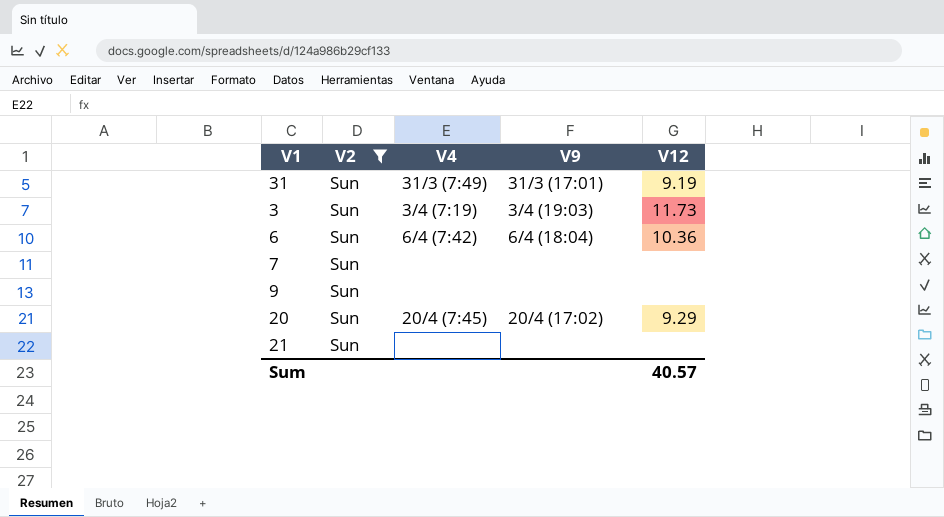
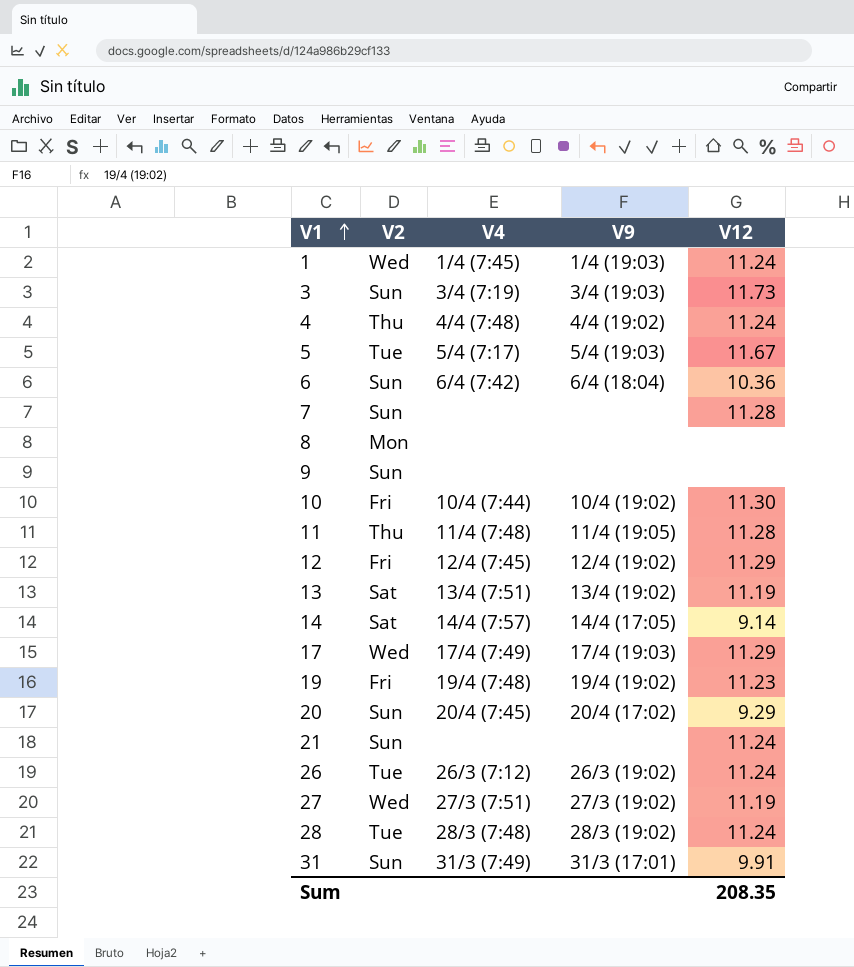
filter: V2 = Sun -> none
row order: none -> V1 ascending
7 | V12: none -> 11.28
21 | V12: none -> 11.24
31 | V12: 9.19 -> 9.91
Sum | V12: 40.57 -> 208.35

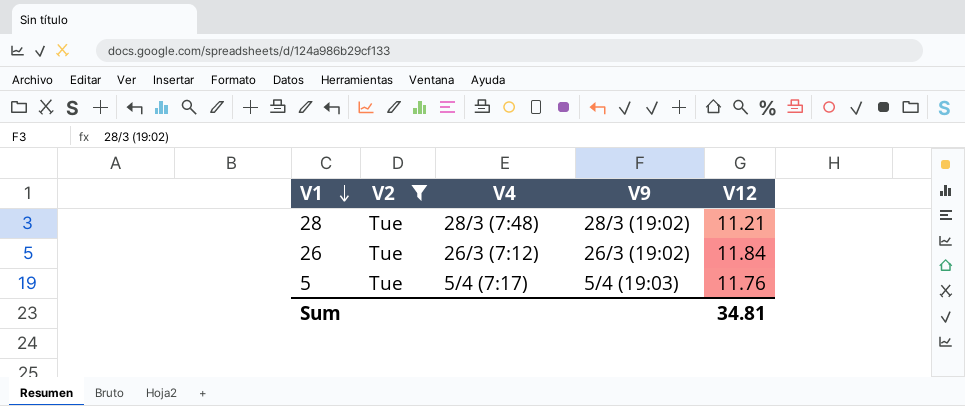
filter: none -> V2 = Tue
row order: V1 ascending -> V1 descending
28 | V12: 11.24 -> 11.21
26 | V12: 11.24 -> 11.84
5 | V12: 11.67 -> 11.76
Sum | V12: 208.35 -> 34.81

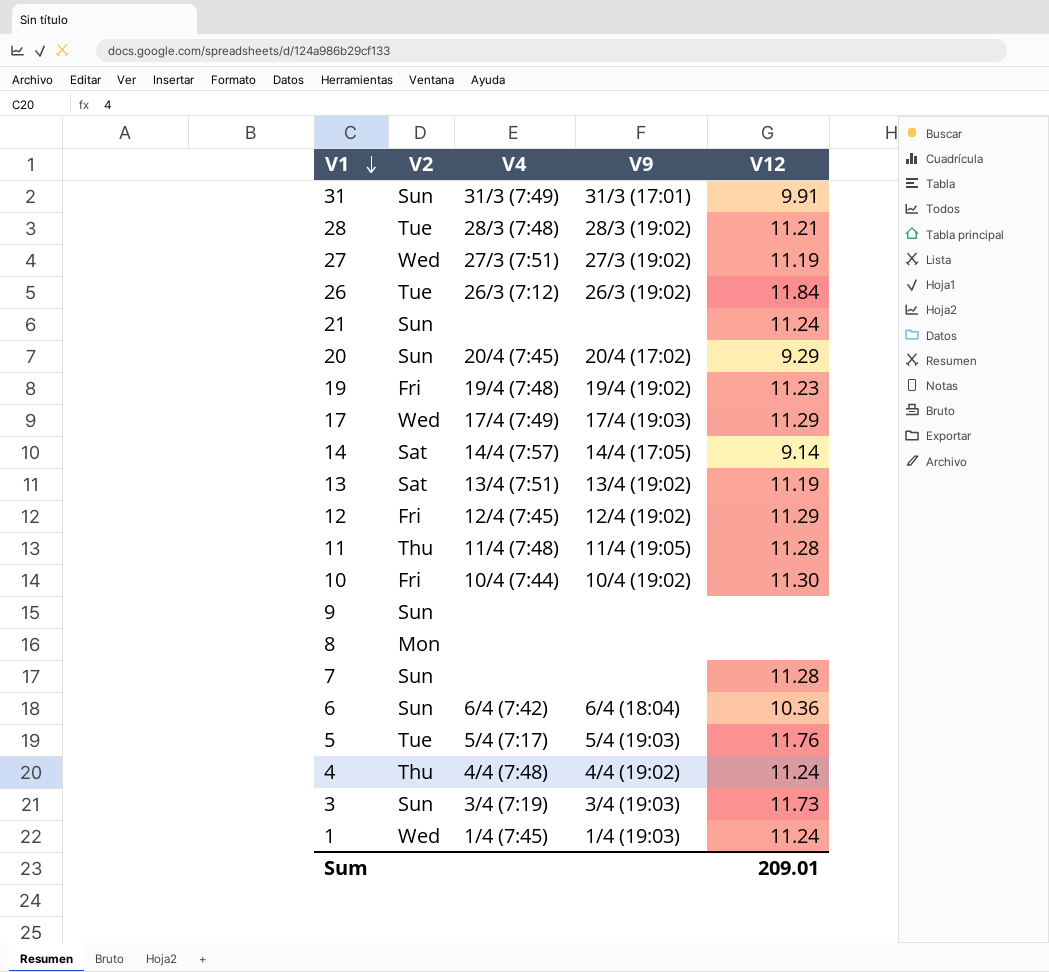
filter: V2 = Tue -> none
Sum | V12: 34.81 -> 209.01

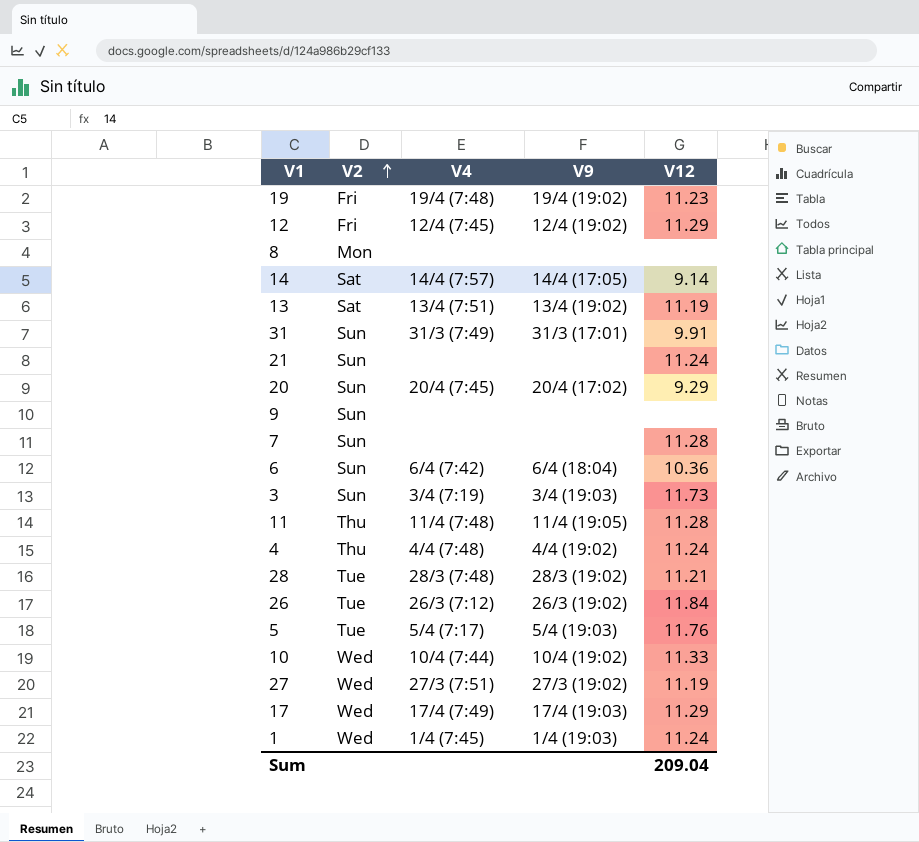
row order: V1 descending -> V2 ascending
10 | V2: Fri -> Wed
10 | V12: 11.30 -> 11.33
Sum | V12: 209.01 -> 209.04

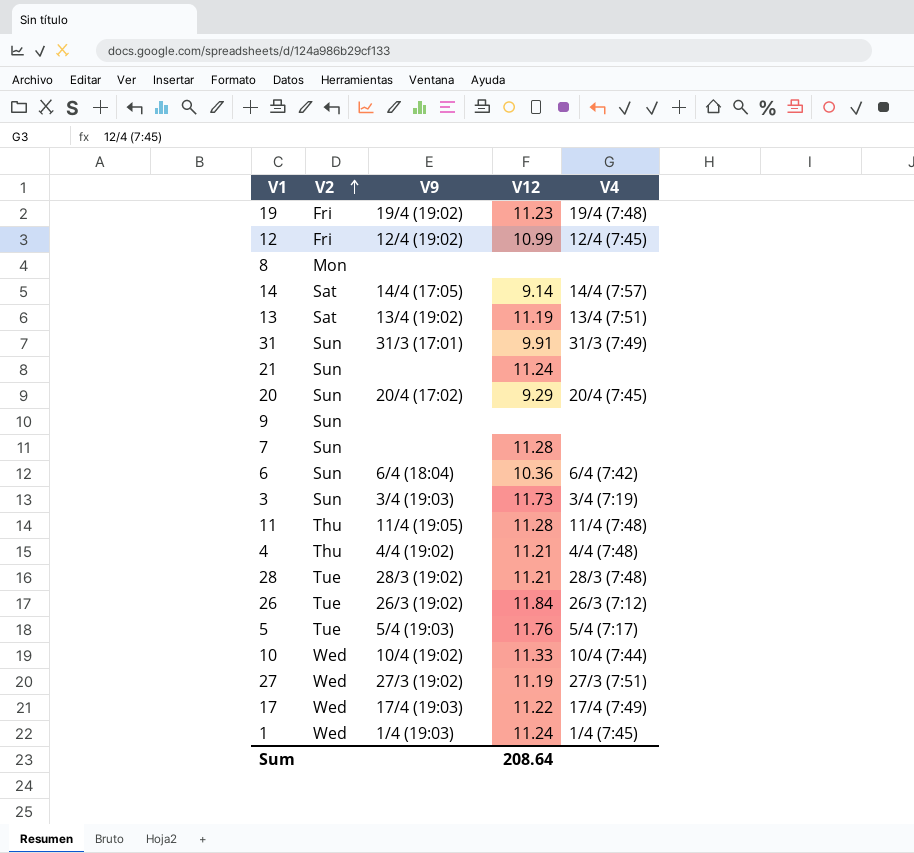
column V4 | position: 3 -> 5
12 | V12: 11.29 -> 10.99
4 | V12: 11.24 -> 11.21
17 | V12: 11.29 -> 11.22
Sum | V12: 209.04 -> 208.64

